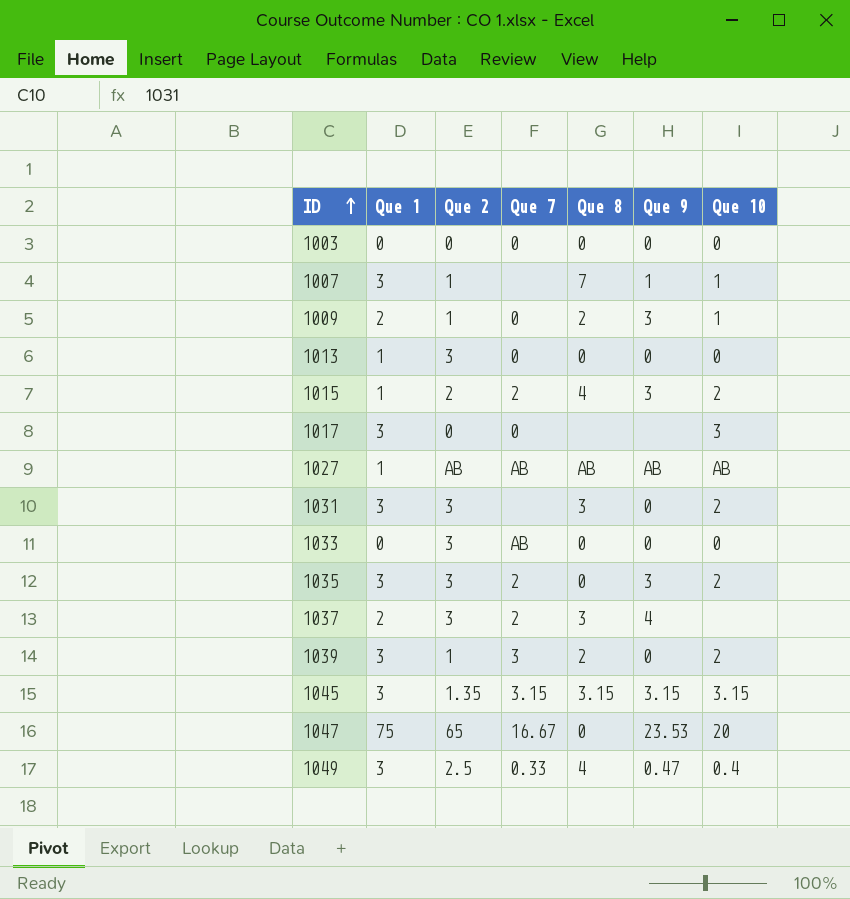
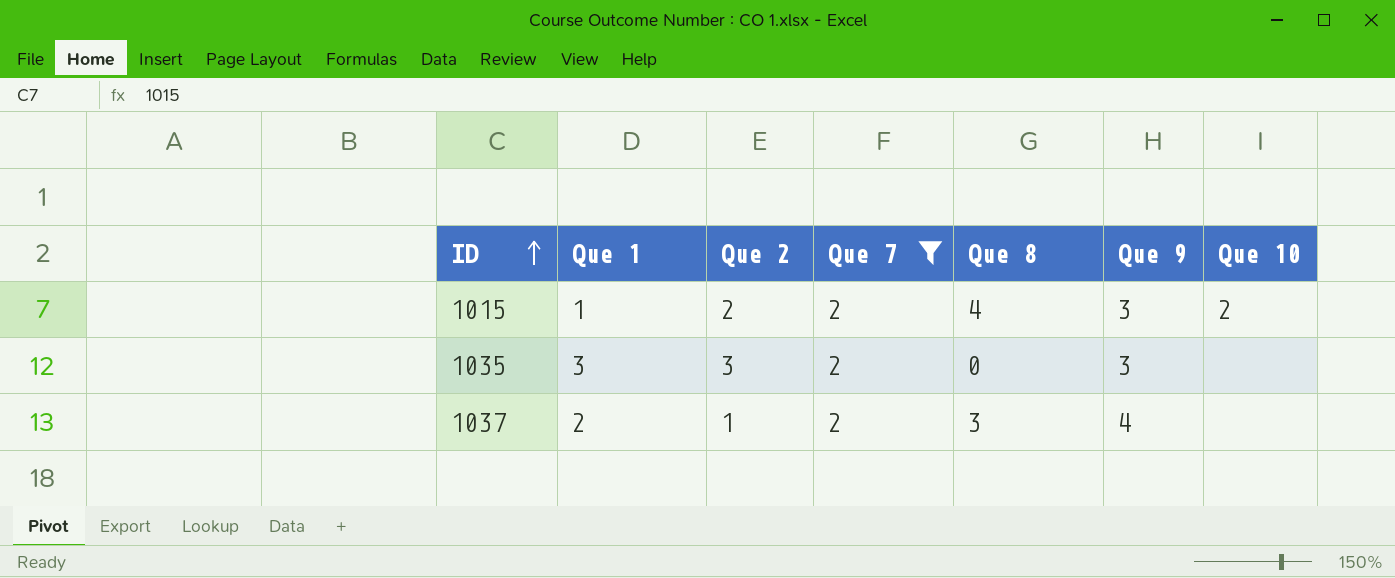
filter: none -> Que 7 = 2
1035 | Que 10: 2 -> none
1037 | Que 2: 3 -> 1

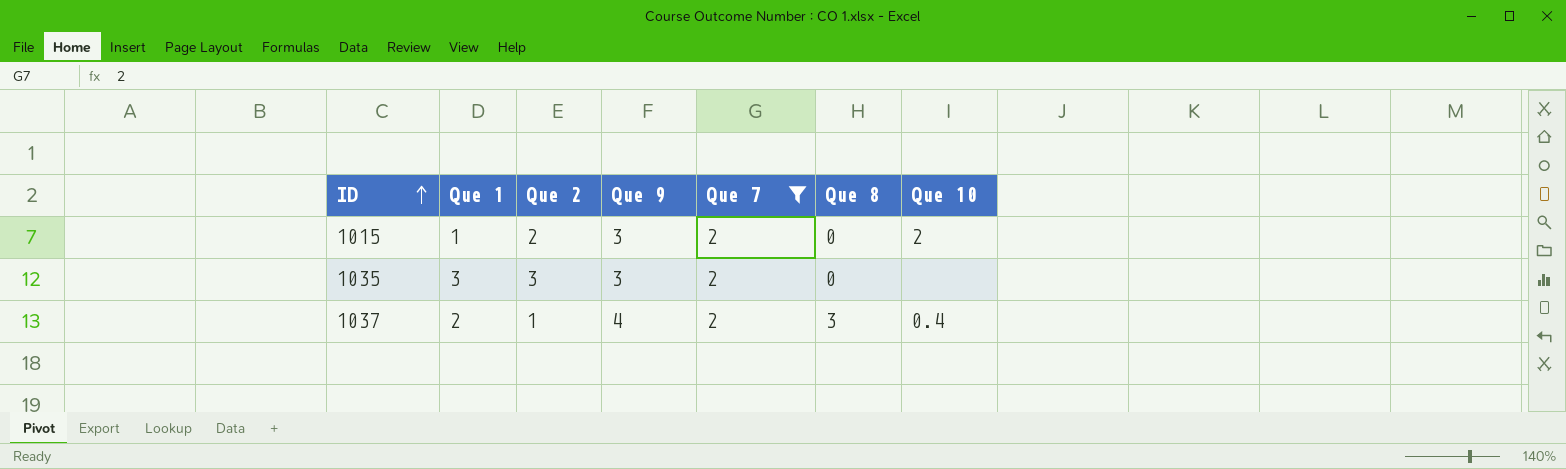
column Que 9 | position: 6 -> 4
1015 | Que 8: 4 -> 0
1037 | Que 10: none -> 0.4

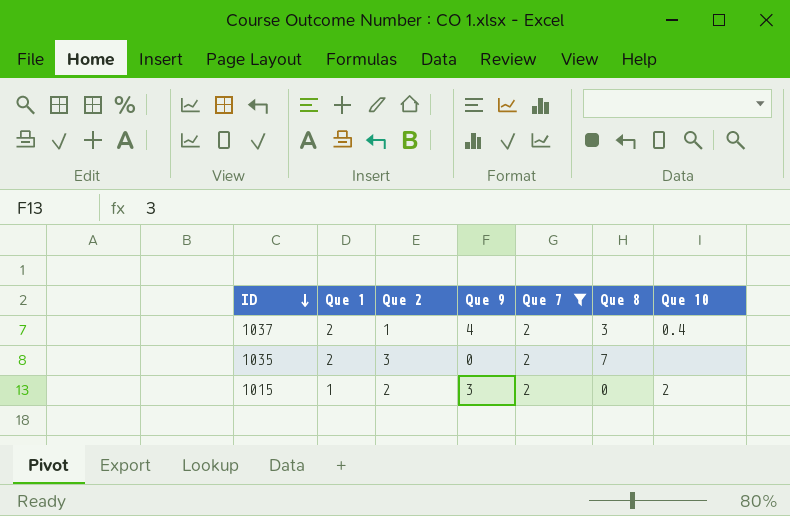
row order: ID ascending -> ID descending
1035 | Que 1: 3 -> 2
1035 | Que 9: 3 -> 0
1035 | Que 8: 0 -> 7

